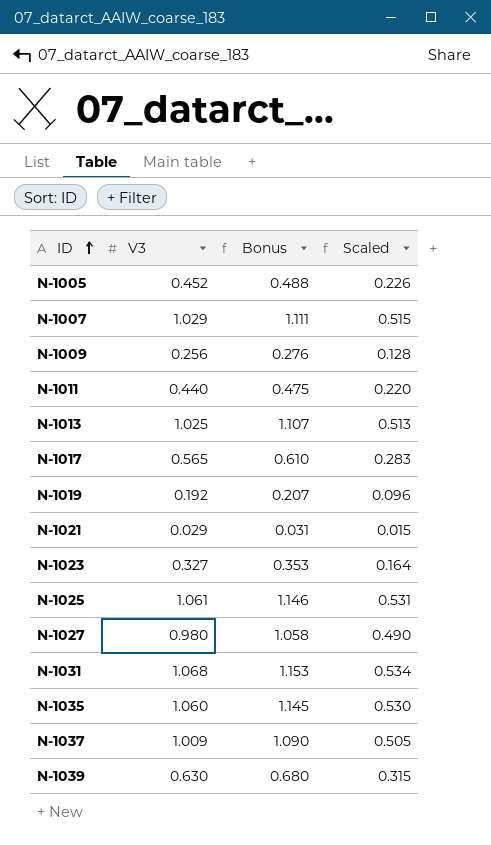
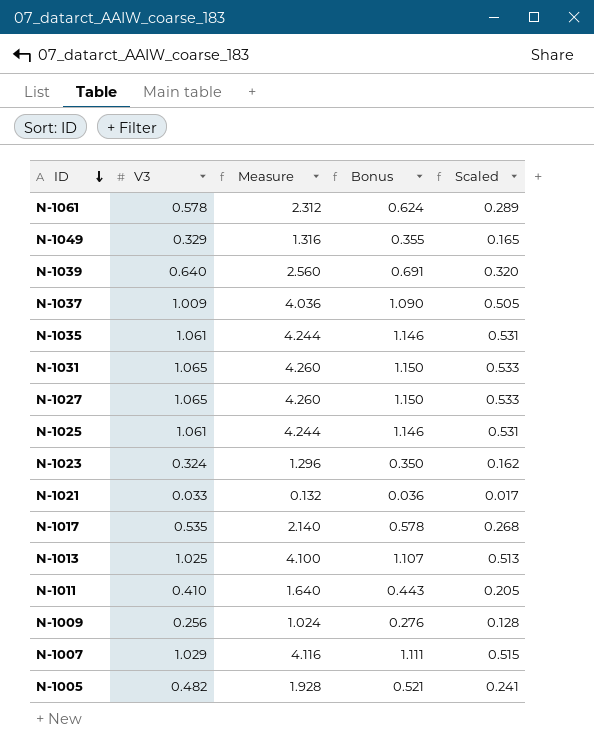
row order: ID ascending -> ID descending
column Measure | formula: none -> [V3] * 4
row N-1019: 0.192 | 0.207 | 0.096 -> none
row N-1061: none -> 0.578 | 2.312 | 0.624 | 0.289
row N-1049: none -> 0.329 | 1.316 | 0.355 | 0.165
N-1039 | V3: 0.630 -> 0.640
N-1039 | Bonus: 0.680 -> 0.691
N-1039 | Scaled: 0.315 -> 0.320
N-1035 | V3: 1.060 -> 1.061
N-1035 | Bonus: 1.145 -> 1.146
N-1035 | Scaled: 0.530 -> 0.531
N-1031 | V3: 1.068 -> 1.065
N-1031 | Bonus: 1.153 -> 1.150
N-1031 | Scaled: 0.534 -> 0.533
N-1027 | V3: 0.980 -> 1.065
N-1027 | Bonus: 1.058 -> 1.150
N-1027 | Scaled: 0.490 -> 0.533
N-1023 | V3: 0.327 -> 0.324
N-1023 | Bonus: 0.353 -> 0.350
N-1023 | Scaled: 0.164 -> 0.162
N-1021 | V3: 0.029 -> 0.033
N-1021 | Bonus: 0.031 -> 0.036
N-1021 | Scaled: 0.015 -> 0.017
N-1017 | V3: 0.565 -> 0.535
N-1017 | Bonus: 0.610 -> 0.578
N-1017 | Scaled: 0.283 -> 0.268
N-1011 | V3: 0.440 -> 0.410
N-1011 | Bonus: 0.475 -> 0.443
N-1011 | Scaled: 0.220 -> 0.205
N-1005 | V3: 0.452 -> 0.482
N-1005 | Bonus: 0.488 -> 0.521
N-1005 | Scaled: 0.226 -> 0.241

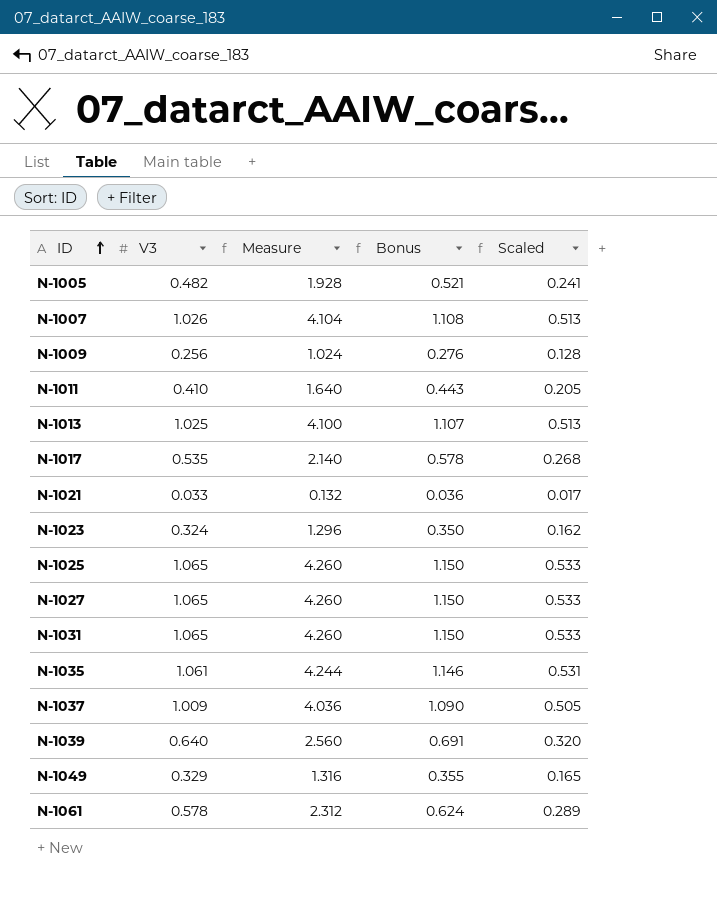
row order: ID descending -> ID ascending
N-1007 | V3: 1.029 -> 1.026
N-1007 | Measure: 4.116 -> 4.104
N-1007 | Bonus: 1.111 -> 1.108
N-1007 | Scaled: 0.515 -> 0.513
N-1025 | V3: 1.061 -> 1.065
N-1025 | Measure: 4.244 -> 4.260
N-1025 | Bonus: 1.146 -> 1.150
N-1025 | Scaled: 0.531 -> 0.533

